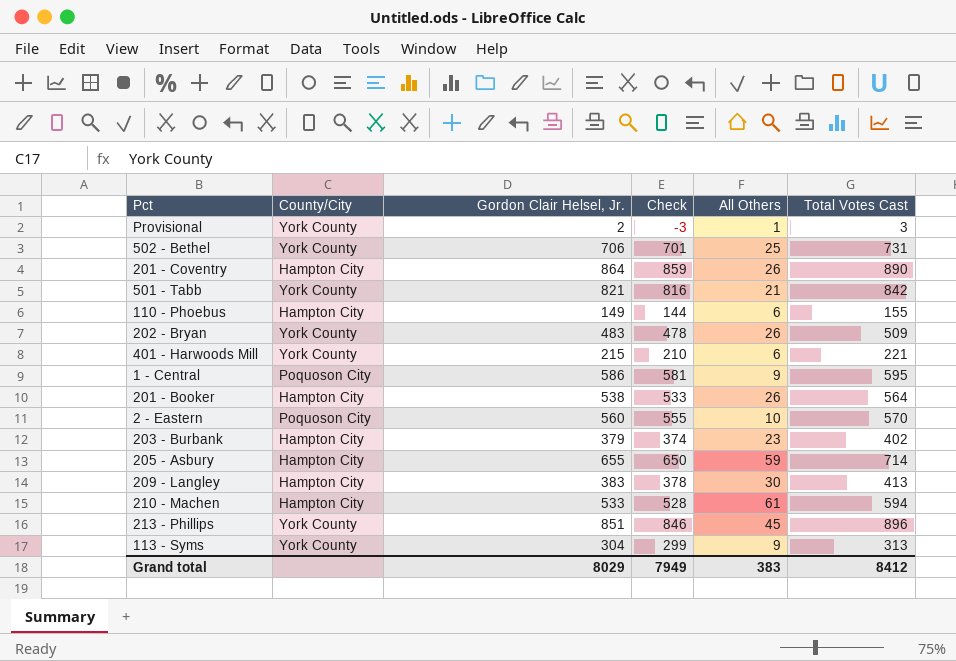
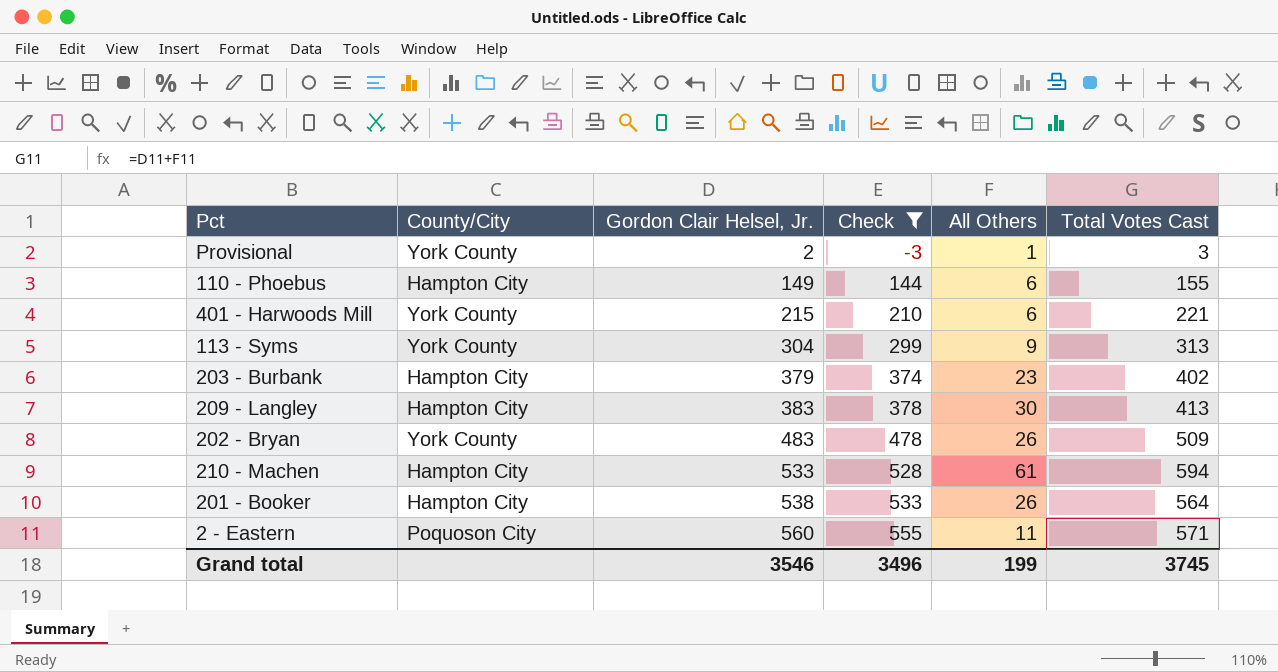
filter: none -> Check <= 555
row order: none -> Gordon Clair Helsel, Jr. ascending
2 - Eastern | All Others: 10 -> 11
2 - Eastern | Total Votes Cast: 570 -> 571
Grand total | Gordon Clair Helsel, Jr.: 8029 -> 3546
Grand total | Check: 7949 -> 3496
Grand total | All Others: 383 -> 199
Grand total | Total Votes Cast: 8412 -> 3745

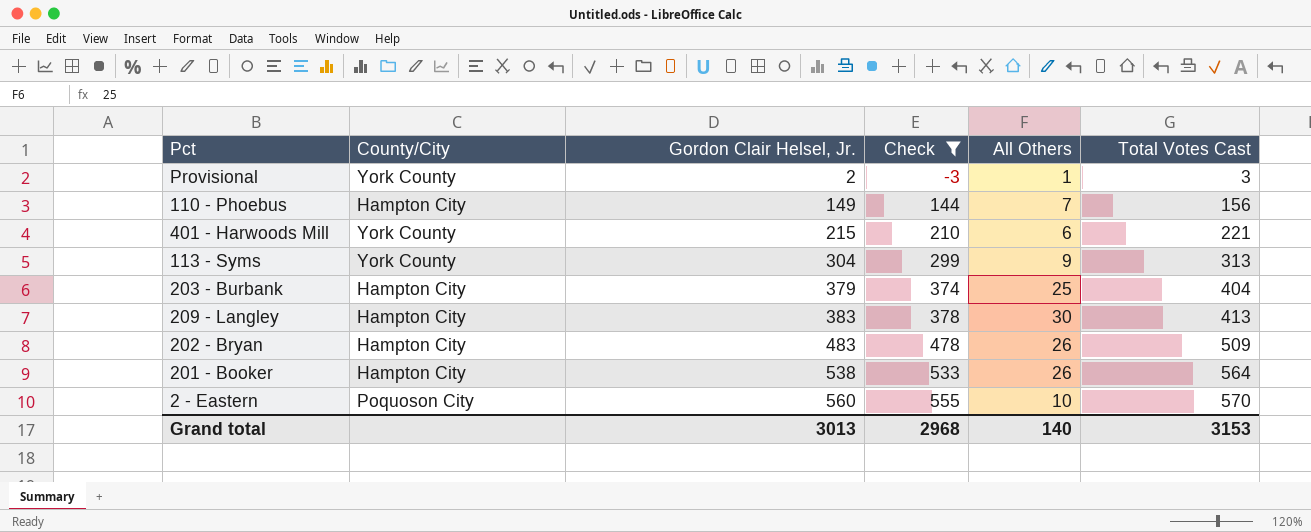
row 210 - Machen: Hampton City | 533 | 528 | 61 | 594 -> none
110 - Phoebus | All Others: 6 -> 7
110 - Phoebus | Total Votes Cast: 155 -> 156
203 - Burbank | All Others: 23 -> 25
203 - Burbank | Total Votes Cast: 402 -> 404
202 - Bryan | County/City: York County -> Hampton City
2 - Eastern | All Others: 11 -> 10
2 - Eastern | Total Votes Cast: 571 -> 570
Grand total | Gordon Clair Helsel, Jr.: 3546 -> 3013
Grand total | Check: 3496 -> 2968
Grand total | All Others: 199 -> 140
Grand total | Total Votes Cast: 3745 -> 3153

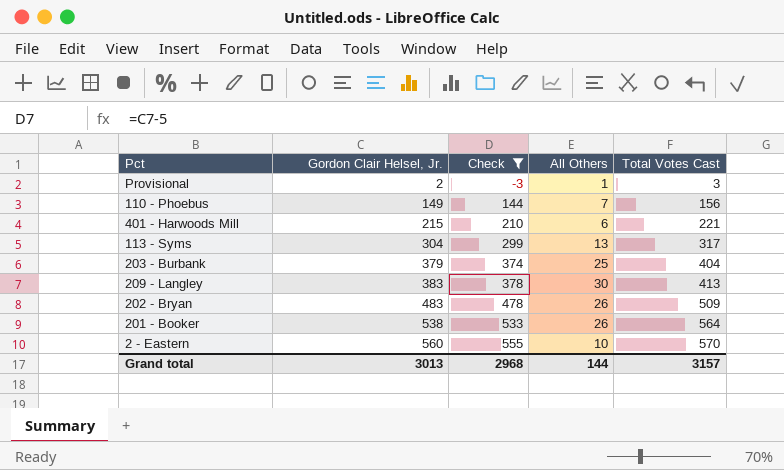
column County/City | position: 2 -> none
113 - Syms | All Others: 9 -> 13
113 - Syms | Total Votes Cast: 313 -> 317
Grand total | All Others: 140 -> 144
Grand total | Total Votes Cast: 3153 -> 3157

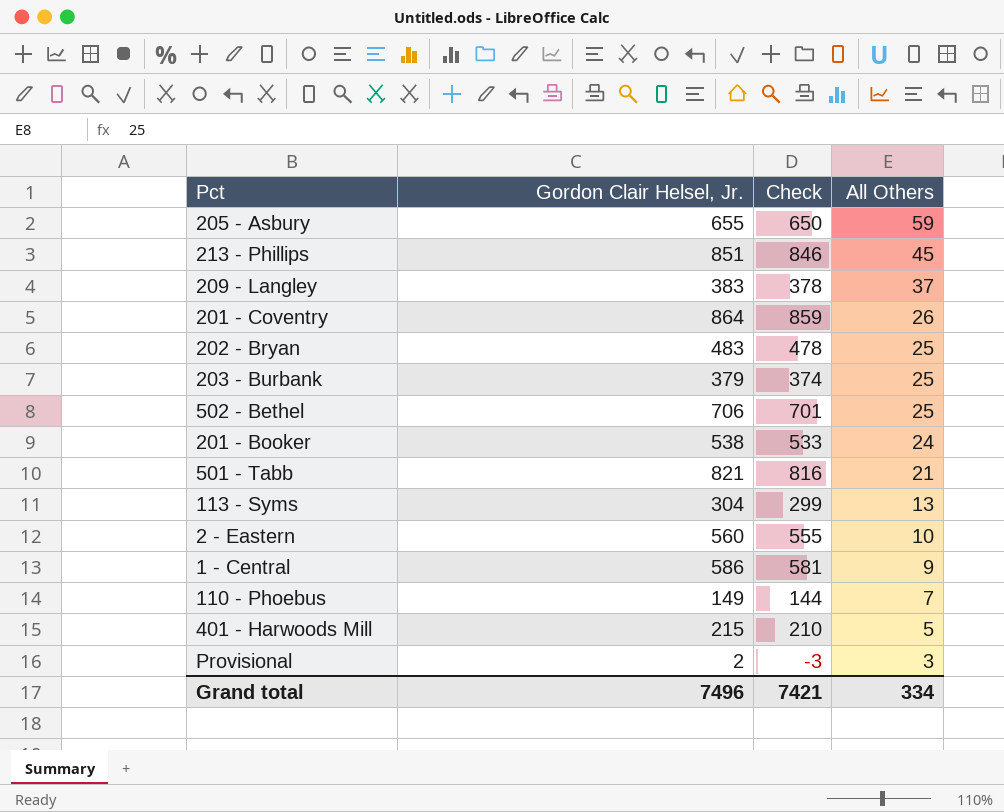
filter: Check <= 555 -> none
row order: Gordon Clair Helsel, Jr. ascending -> All Others descending
column Total Votes Cast | formula: [Gordon Clair Helsel, Jr.] + [All Others] -> none
209 - Langley | All Others: 30 -> 37
202 - Bryan | All Others: 26 -> 25
201 - Booker | All Others: 26 -> 24
401 - Harwoods Mill | All Others: 6 -> 5
Provisional | All Others: 1 -> 3
Grand total | Gordon Clair Helsel, Jr.: 3013 -> 7496
Grand total | Check: 2968 -> 7421
Grand total | All Others: 144 -> 334

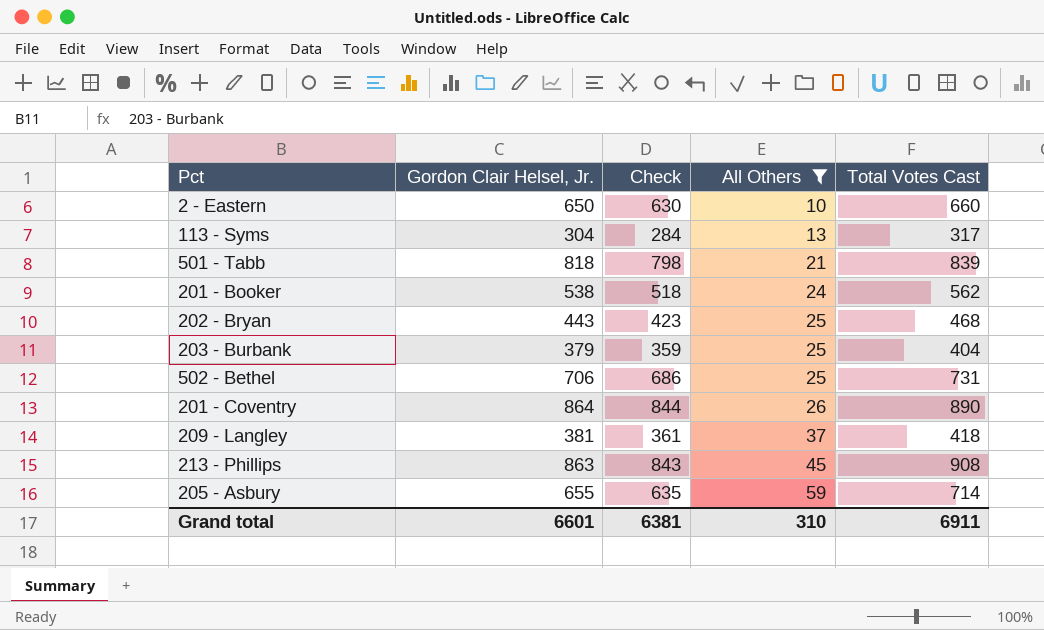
filter: none -> All Others >= 10
row order: All Others descending -> All Others ascending
column Check | formula: [Gordon Clair Helsel, Jr.] - 5 -> [Gordon Clair Helsel, Jr.] - 20
column Total Votes Cast | formula: none -> [Gordon Clair Helsel, Jr.] + [All Others]
2 - Eastern | Gordon Clair Helsel, Jr.: 560 -> 650
501 - Tabb | Gordon Clair Helsel, Jr.: 821 -> 818
202 - Bryan | Gordon Clair Helsel, Jr.: 483 -> 443
209 - Langley | Gordon Clair Helsel, Jr.: 383 -> 381
213 - Phillips | Gordon Clair Helsel, Jr.: 851 -> 863
Grand total | Gordon Clair Helsel, Jr.: 7496 -> 6601
Grand total | Check: 7421 -> 6381
Grand total | All Others: 334 -> 310

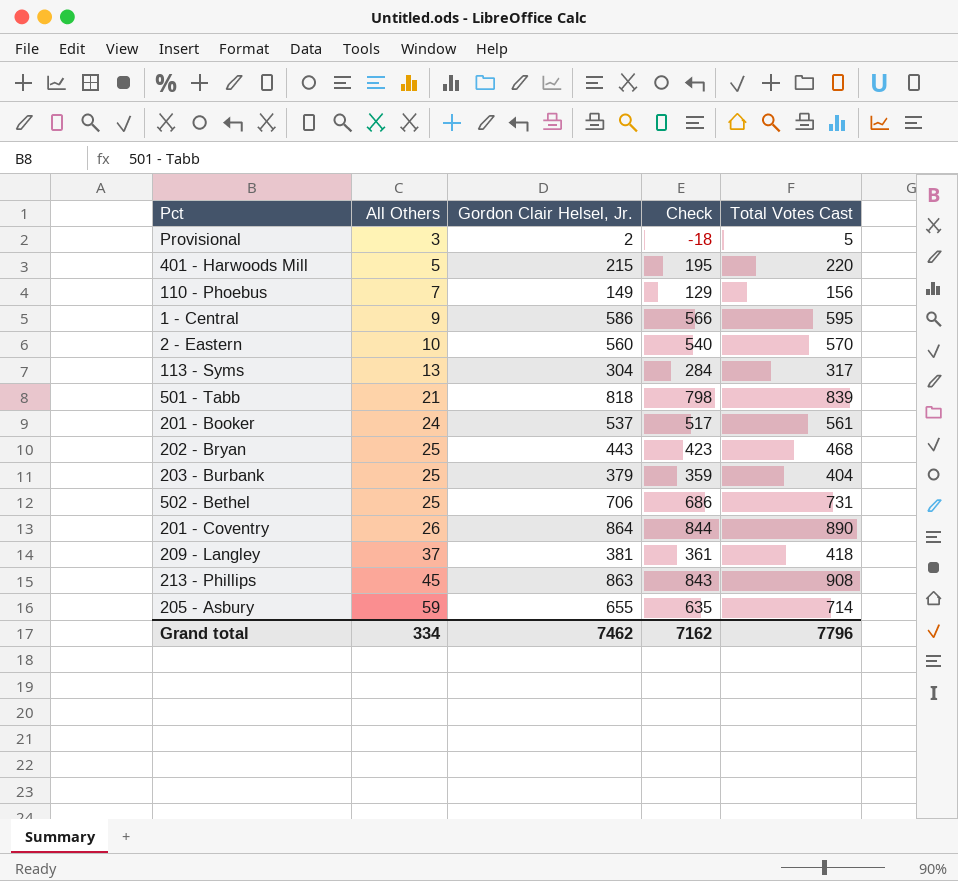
filter: All Others >= 10 -> none
column All Others | position: 4 -> 2
2 - Eastern | Gordon Clair Helsel, Jr.: 650 -> 560
2 - Eastern | Check: 630 -> 540
2 - Eastern | Total Votes Cast: 660 -> 570
201 - Booker | Gordon Clair Helsel, Jr.: 538 -> 537
201 - Booker | Check: 518 -> 517
201 - Booker | Total Votes Cast: 562 -> 561
Grand total | All Others: 310 -> 334
Grand total | Gordon Clair Helsel, Jr.: 6601 -> 7462
Grand total | Check: 6381 -> 7162
Grand total | Total Votes Cast: 6911 -> 7796

